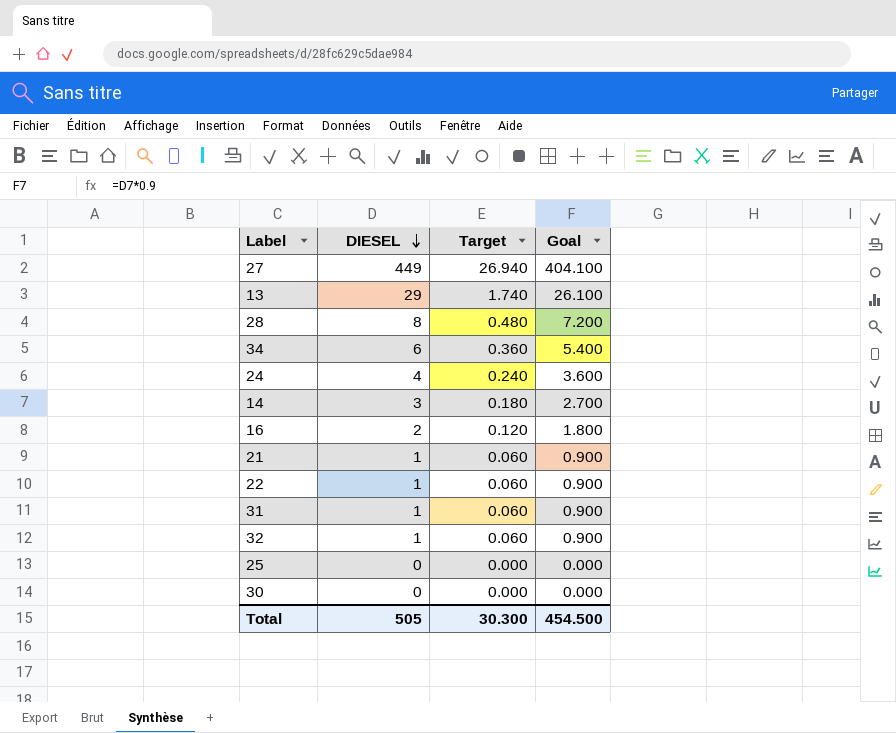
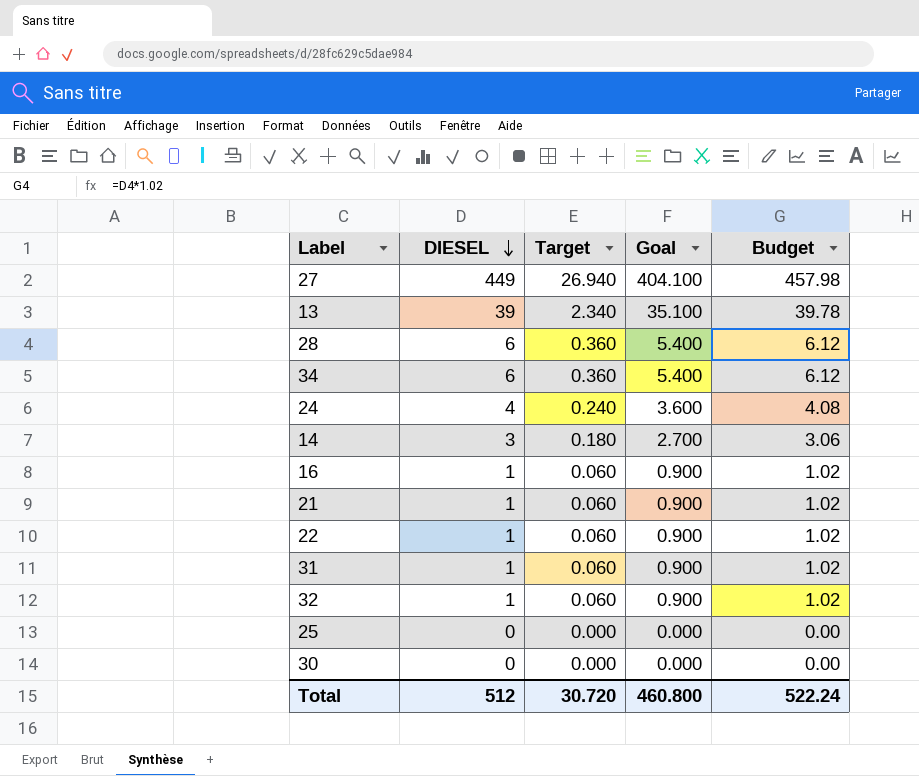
column Budget | formula: none -> [DIESEL] * 1.02
13 | DIESEL: 29 -> 39
13 | Target: 1.740 -> 2.340
13 | Goal: 26.100 -> 35.100
28 | DIESEL: 8 -> 6
28 | Target: 0.480 -> 0.360
28 | Goal: 7.200 -> 5.400
16 | DIESEL: 2 -> 1
16 | Target: 0.120 -> 0.060
16 | Goal: 1.800 -> 0.900
Total | DIESEL: 505 -> 512
Total | Target: 30.300 -> 30.720
Total | Goal: 454.500 -> 460.800

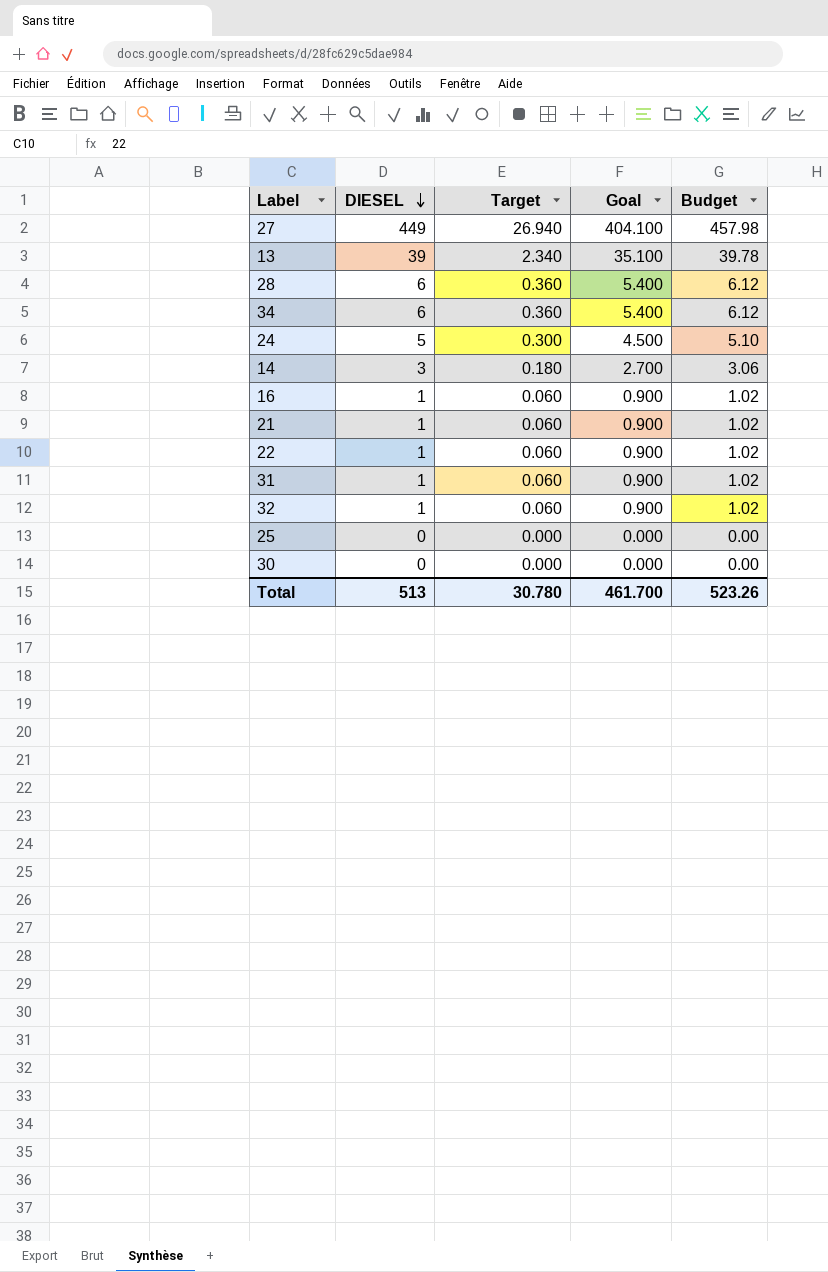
24 | DIESEL: 4 -> 5
24 | Target: 0.240 -> 0.300
24 | Goal: 3.600 -> 4.500
24 | Budget: 4.08 -> 5.10
Total | DIESEL: 512 -> 513
Total | Target: 30.720 -> 30.780
Total | Goal: 460.800 -> 461.700
Total | Budget: 522.24 -> 523.26

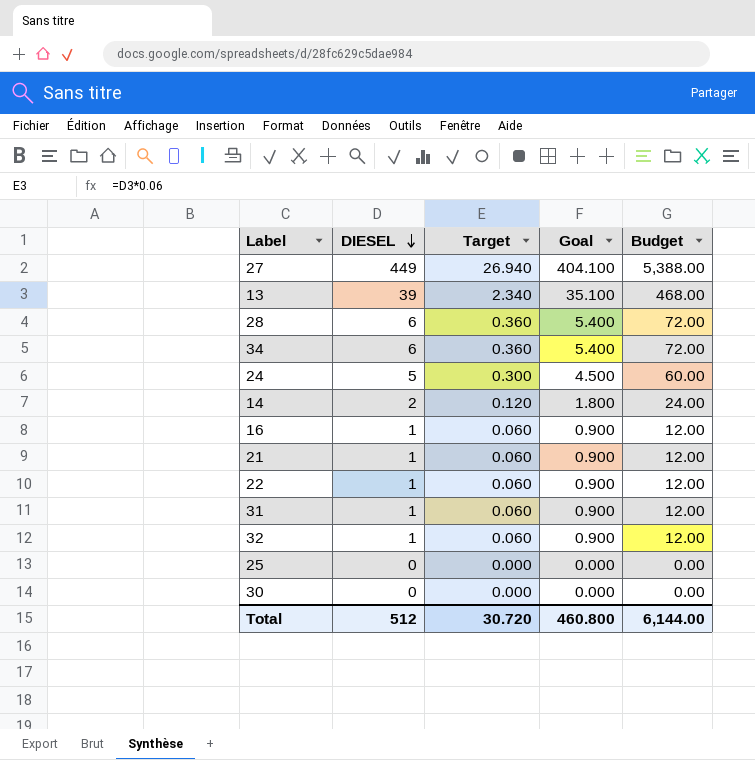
column Budget | formula: [DIESEL] * 1.02 -> [DIESEL] * 12
14 | DIESEL: 3 -> 2
14 | Target: 0.180 -> 0.120
14 | Goal: 2.700 -> 1.800
Total | DIESEL: 513 -> 512
Total | Target: 30.780 -> 30.720
Total | Goal: 461.700 -> 460.800
Total | Budget: 523.26 -> 6,144.00

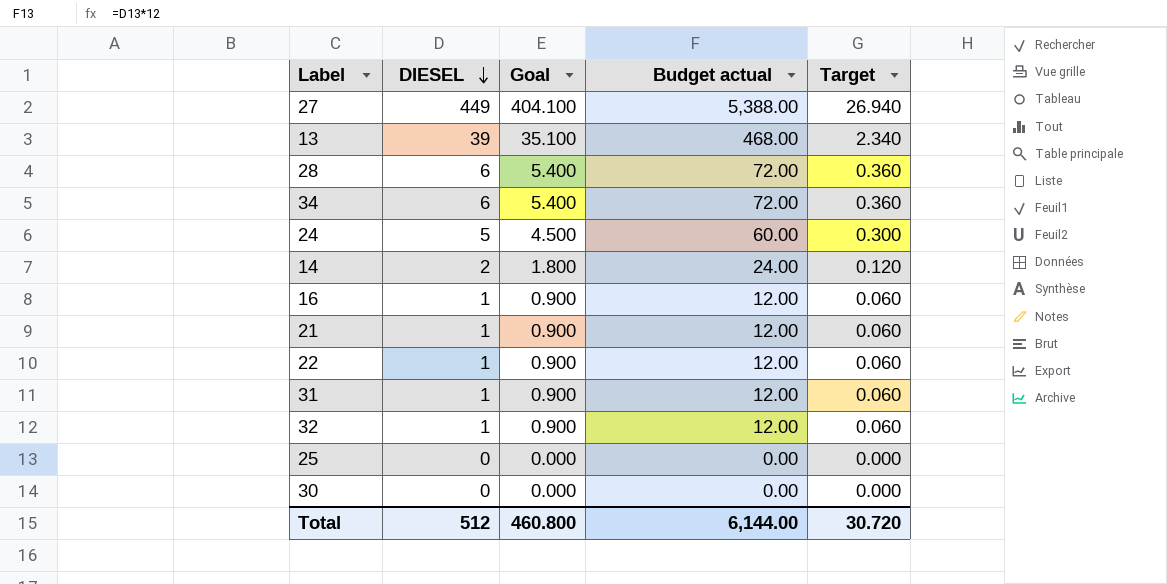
column name: Budget -> Budget actual
column Target | position: 3 -> 5

